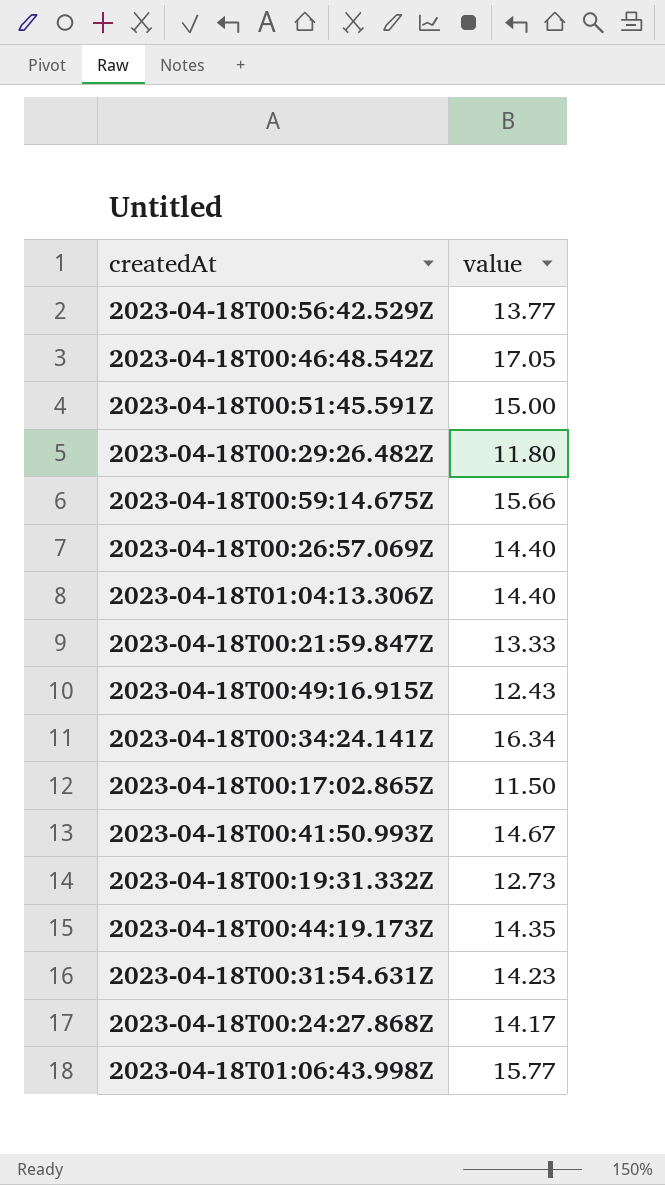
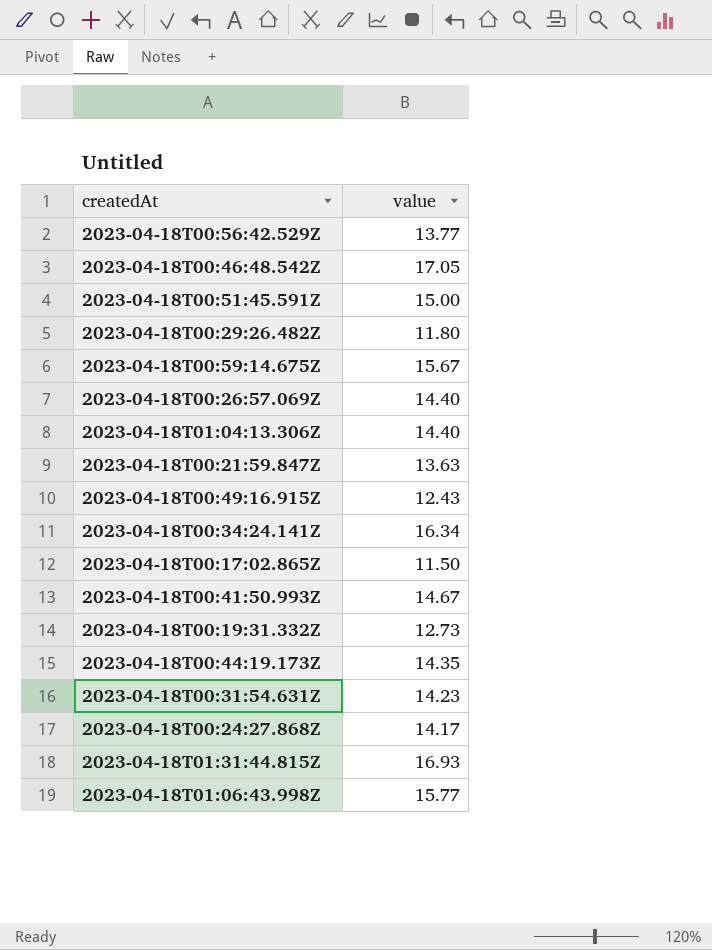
2023-04-18T00:59:14.675Z | value: 15.66 -> 15.67
2023-04-18T00:21:59.847Z | value: 13.33 -> 13.63
row 2023-04-18T01:31:44.815Z: none -> 16.93

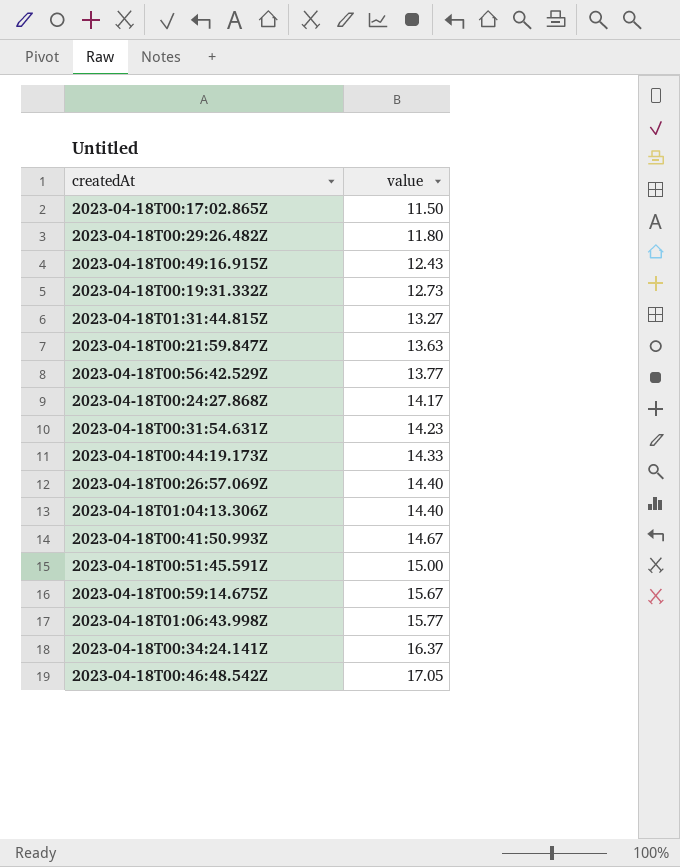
row order: none -> value ascending
2023-04-18T01:31:44.815Z | value: 16.93 -> 13.27
2023-04-18T00:44:19.173Z | value: 14.35 -> 14.33
2023-04-18T00:34:24.141Z | value: 16.34 -> 16.37

